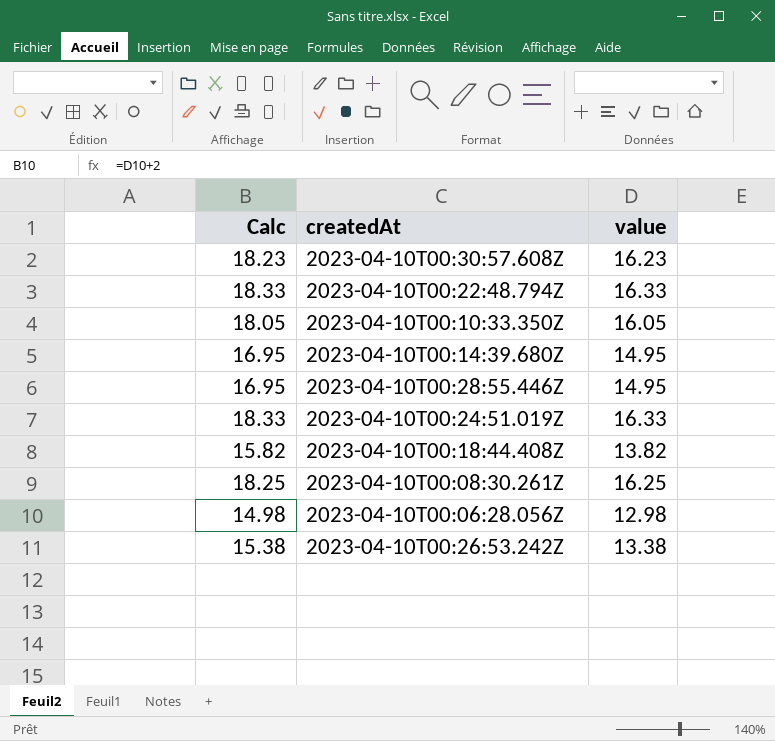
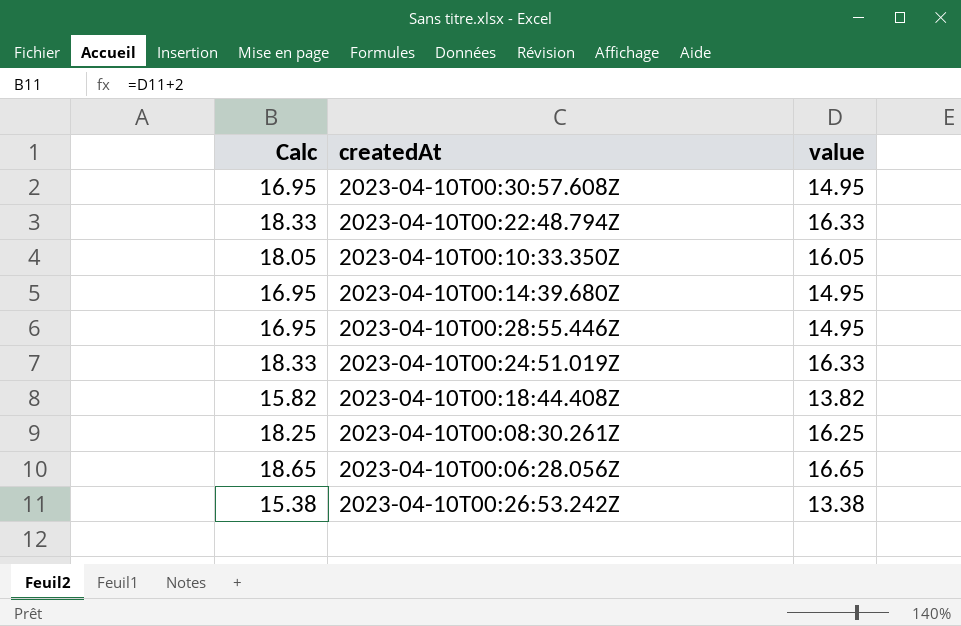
2023-04-10T00:30:57.608Z | Calc: 18.23 -> 16.95
2023-04-10T00:30:57.608Z | value: 16.23 -> 14.95
2023-04-10T00:06:28.056Z | Calc: 14.98 -> 18.65
2023-04-10T00:06:28.056Z | value: 12.98 -> 16.65

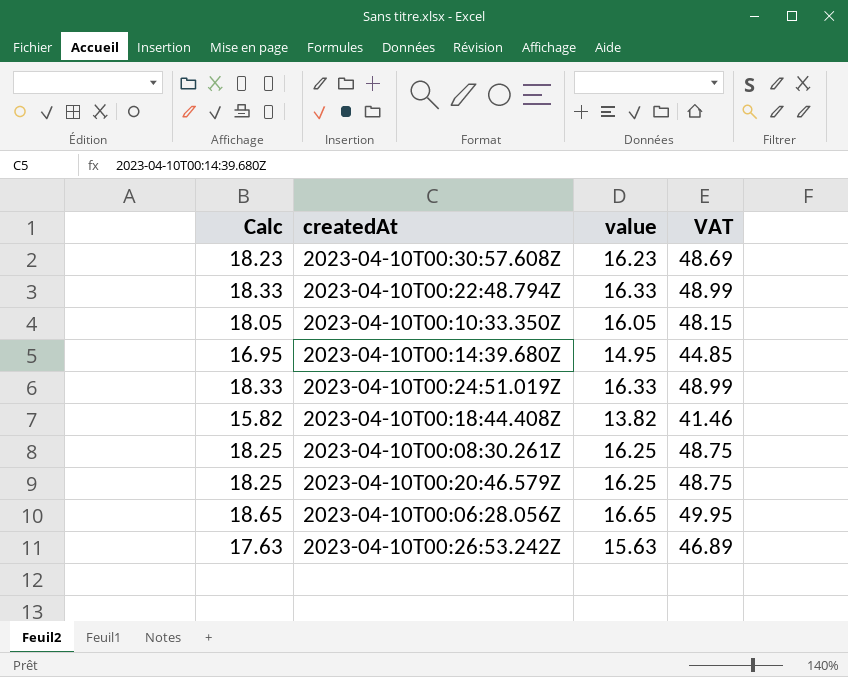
column VAT | formula: none -> [value] * 3
row 2023-04-10T00:28:55.446Z: 16.95 | 14.95 -> none
2023-04-10T00:30:57.608Z | Calc: 16.95 -> 18.23
2023-04-10T00:30:57.608Z | value: 14.95 -> 16.23
row 2023-04-10T00:20:46.579Z: none -> 18.25 | 16.25 | 48.75
2023-04-10T00:26:53.242Z | Calc: 15.38 -> 17.63
2023-04-10T00:26:53.242Z | value: 13.38 -> 15.63

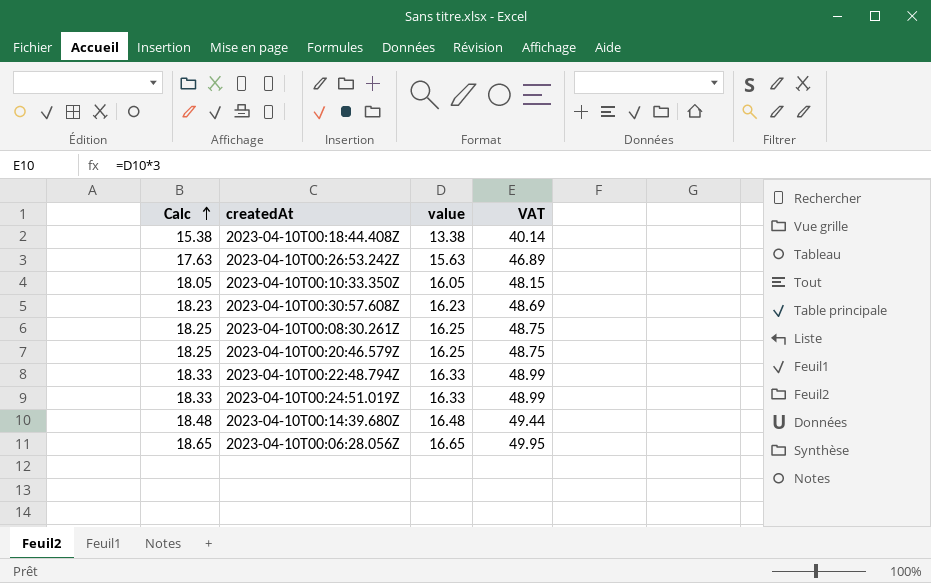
row order: none -> Calc ascending
2023-04-10T00:18:44.408Z | Calc: 15.82 -> 15.38
2023-04-10T00:18:44.408Z | value: 13.82 -> 13.38
2023-04-10T00:18:44.408Z | VAT: 41.46 -> 40.14
2023-04-10T00:14:39.680Z | Calc: 16.95 -> 18.48
2023-04-10T00:14:39.680Z | value: 14.95 -> 16.48
2023-04-10T00:14:39.680Z | VAT: 44.85 -> 49.44

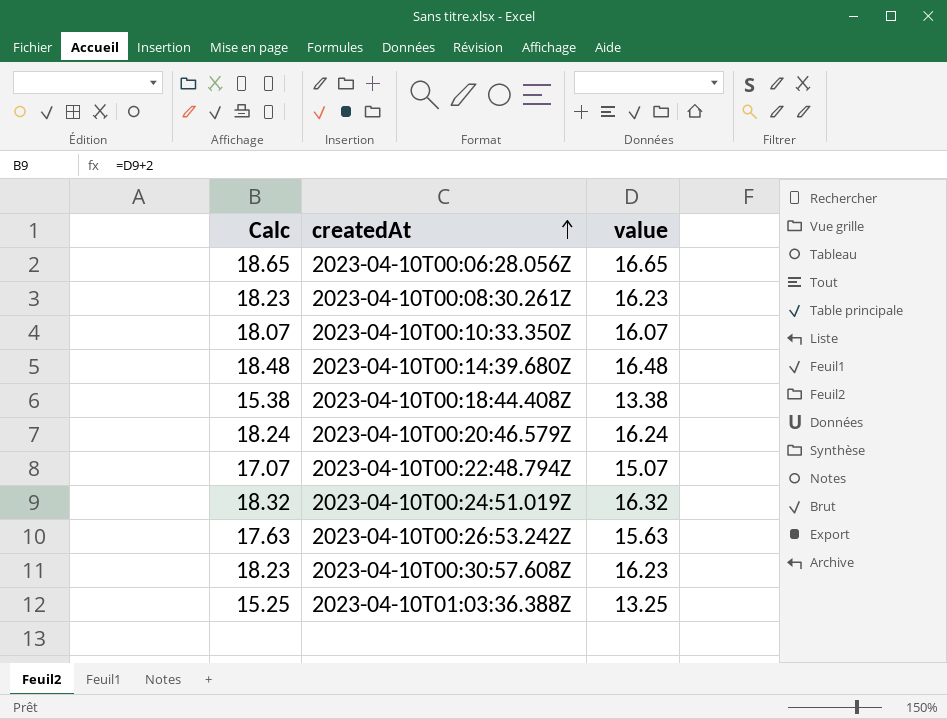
row order: Calc ascending -> createdAt ascending
column VAT | formula: [value] * 3 -> none
2023-04-10T00:08:30.261Z | Calc: 18.25 -> 18.23
2023-04-10T00:08:30.261Z | value: 16.25 -> 16.23
2023-04-10T00:10:33.350Z | Calc: 18.05 -> 18.07
2023-04-10T00:10:33.350Z | value: 16.05 -> 16.07
2023-04-10T00:20:46.579Z | Calc: 18.25 -> 18.24
2023-04-10T00:20:46.579Z | value: 16.25 -> 16.24
2023-04-10T00:22:48.794Z | Calc: 18.33 -> 17.07
2023-04-10T00:22:48.794Z | value: 16.33 -> 15.07
2023-04-10T00:24:51.019Z | Calc: 18.33 -> 18.32
2023-04-10T00:24:51.019Z | value: 16.33 -> 16.32
row 2023-04-10T01:03:36.388Z: none -> 15.25 | 13.25

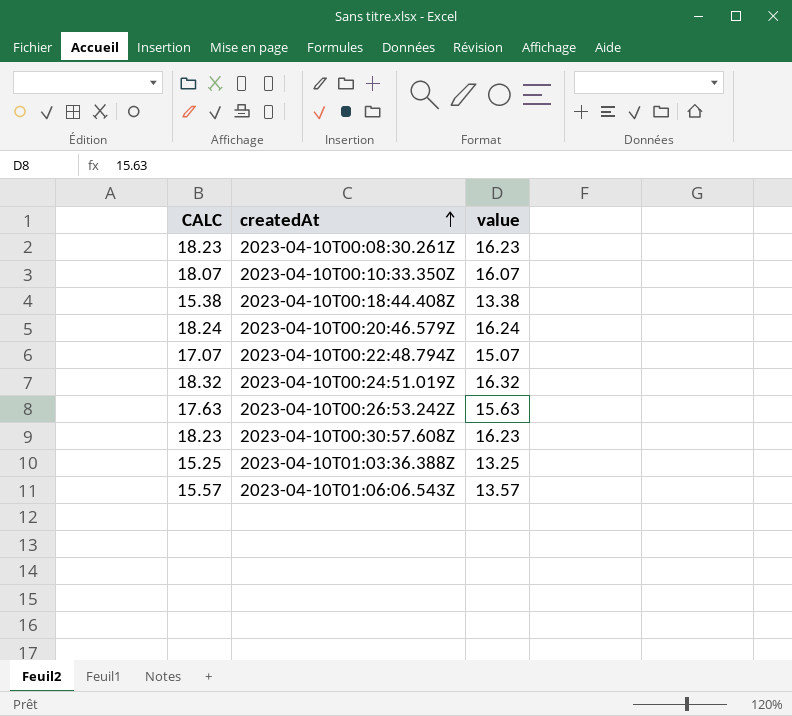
column name: Calc -> CALC
row 2023-04-10T00:06:28.056Z: 18.65 | 16.65 -> none
row 2023-04-10T00:14:39.680Z: 18.48 | 16.48 -> none
row 2023-04-10T01:06:06.543Z: none -> 15.57 | 13.57

